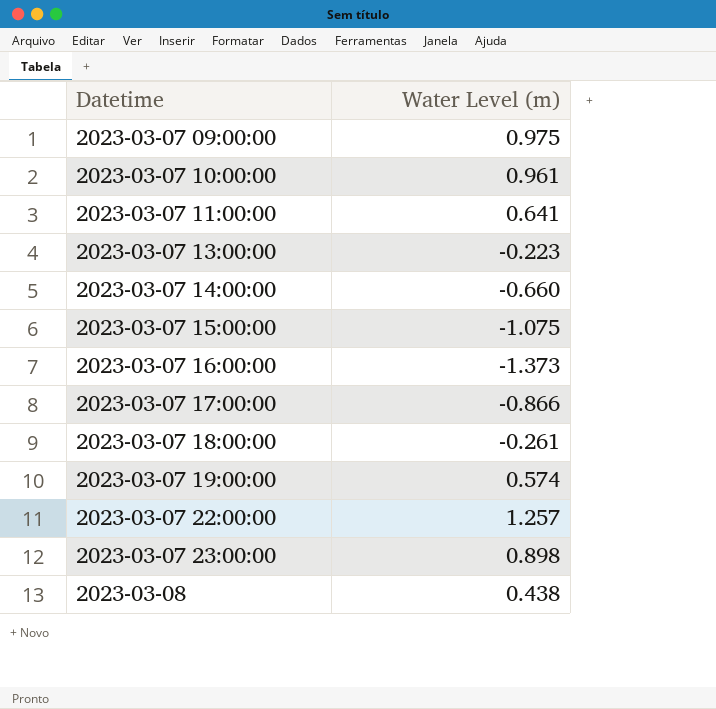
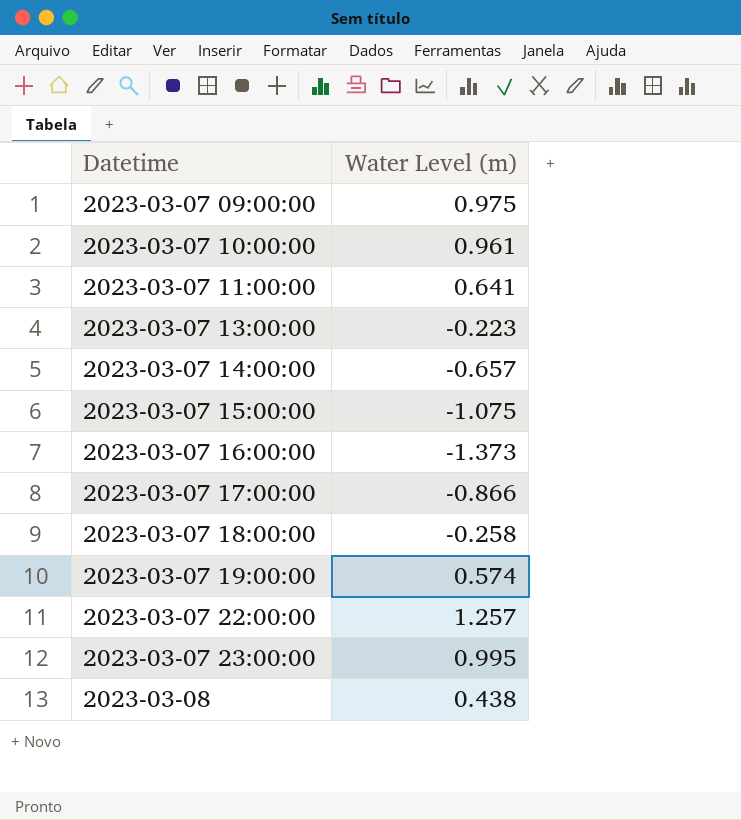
2023-03-07 14:00:00 | Water Level (m): -0.660 -> -0.657
2023-03-07 18:00:00 | Water Level (m): -0.261 -> -0.258
2023-03-07 23:00:00 | Water Level (m): 0.898 -> 0.995

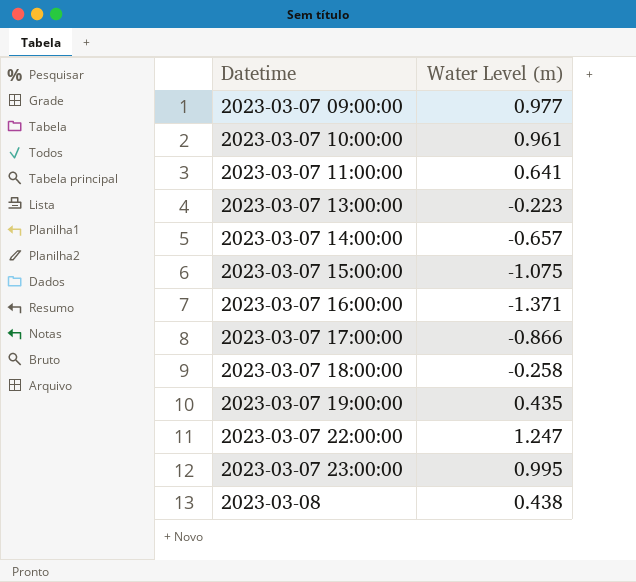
2023-03-07 09:00:00 | Water Level (m): 0.975 -> 0.977
2023-03-07 16:00:00 | Water Level (m): -1.373 -> -1.371
2023-03-07 19:00:00 | Water Level (m): 0.574 -> 0.435
2023-03-07 22:00:00 | Water Level (m): 1.257 -> 1.247

